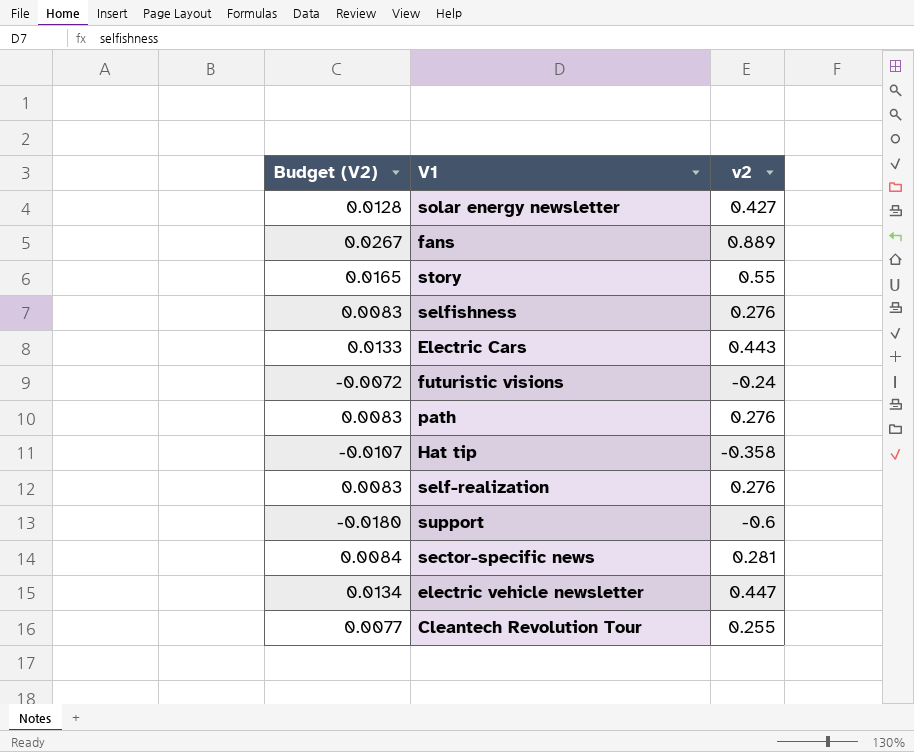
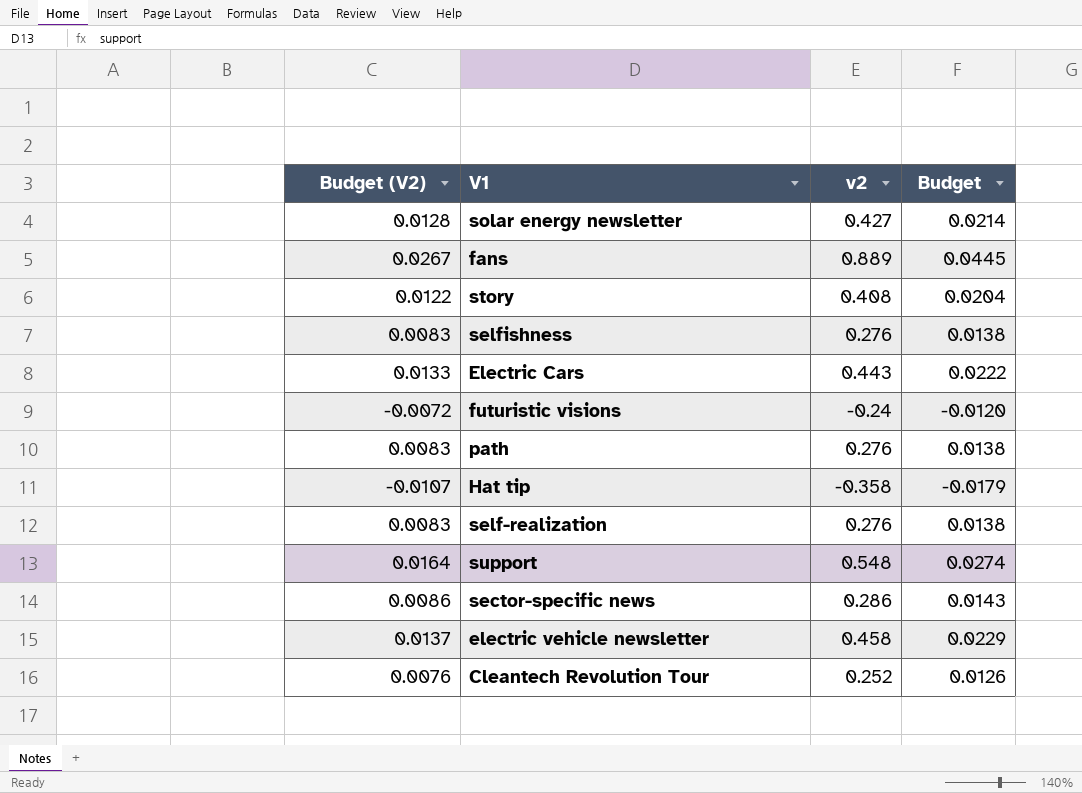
column Budget | formula: none -> [v2] * 0.05
story | Budget (V2): 0.0165 -> 0.0122
story | v2: 0.55 -> 0.408
support | Budget (V2): -0.0180 -> 0.0164
support | v2: -0.6 -> 0.548
sector-specific news | Budget (V2): 0.0084 -> 0.0086
sector-specific news | v2: 0.281 -> 0.286
electric vehicle newsletter | Budget (V2): 0.0134 -> 0.0137
electric vehicle newsletter | v2: 0.447 -> 0.458
Cleantech Revolution Tour | Budget (V2): 0.0077 -> 0.0076
Cleantech Revolution Tour | v2: 0.255 -> 0.252

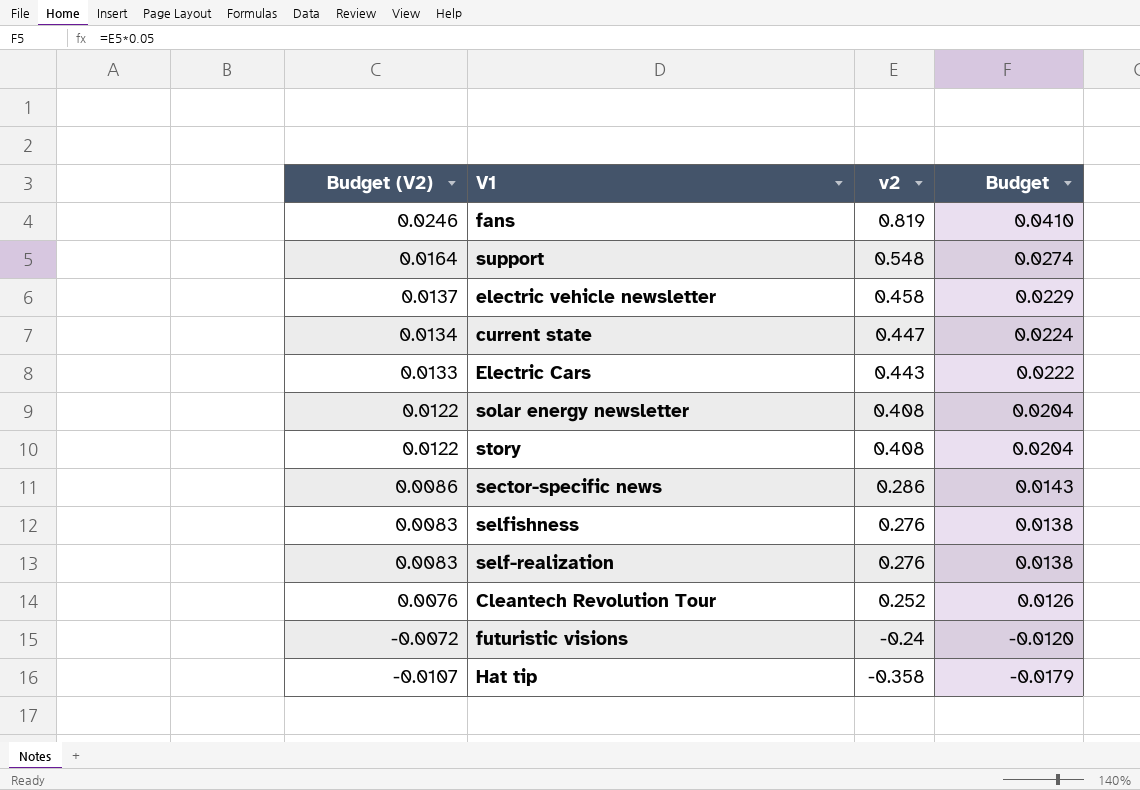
row order: none -> Budget (V2) descending
row path: 0.0083 | 0.276 | 0.0138 -> none
fans | Budget (V2): 0.0267 -> 0.0246
fans | v2: 0.889 -> 0.819
fans | Budget: 0.0445 -> 0.0410
row current state: none -> 0.0134 | 0.447 | 0.0224
solar energy newsletter | Budget (V2): 0.0128 -> 0.0122
solar energy newsletter | v2: 0.427 -> 0.408
solar energy newsletter | Budget: 0.0214 -> 0.0204

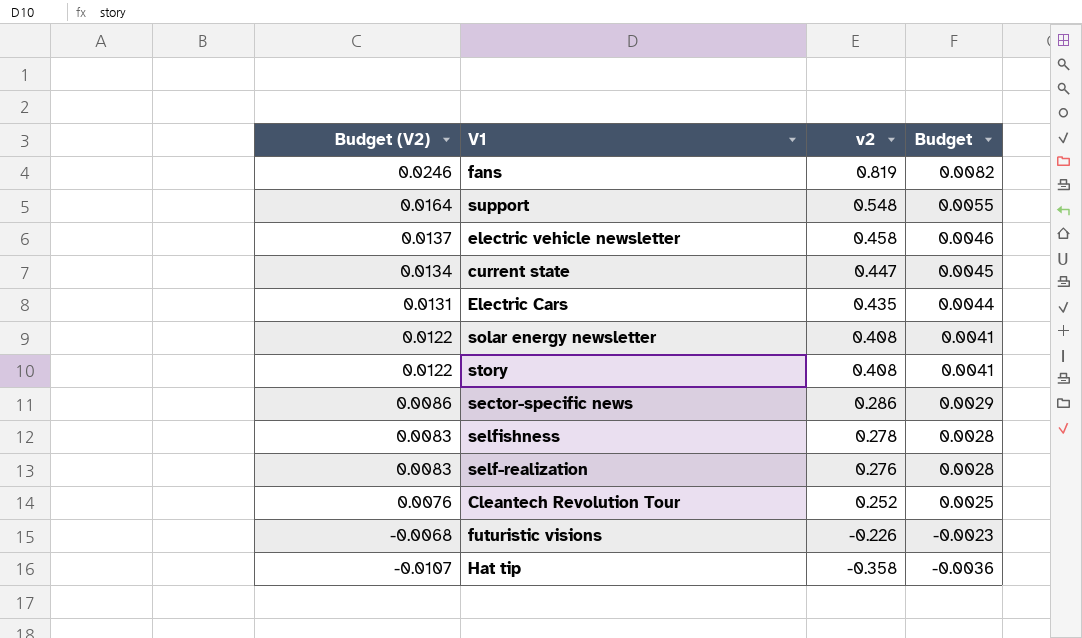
column Budget | formula: [v2] * 0.05 -> [v2] * 0.01
Electric Cars | Budget (V2): 0.0133 -> 0.0131
Electric Cars | v2: 0.443 -> 0.435
selfishness | v2: 0.276 -> 0.278
futuristic visions | Budget (V2): -0.0072 -> -0.0068
futuristic visions | v2: -0.24 -> -0.226

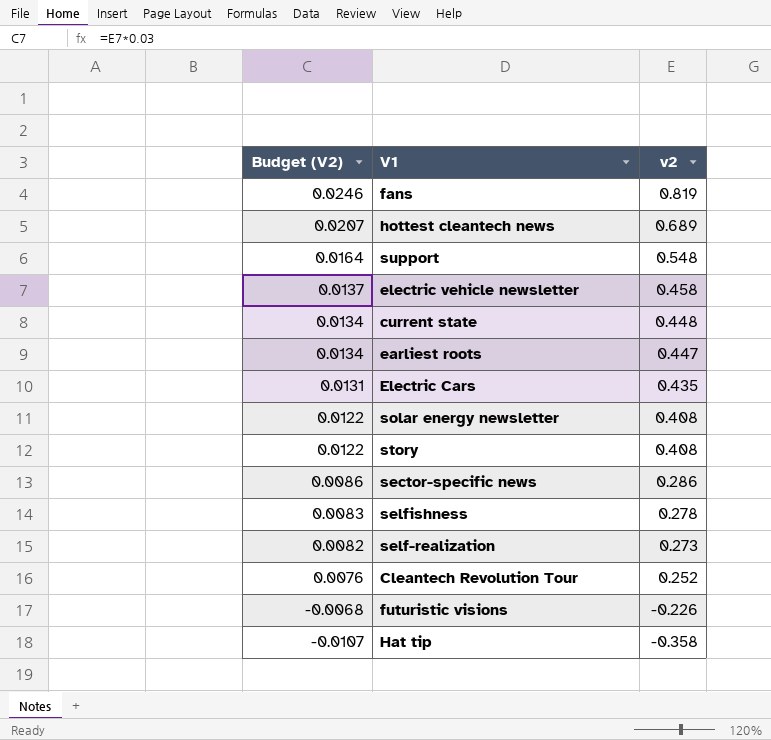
column Budget | formula: [v2] * 0.01 -> none
row hottest cleantech news: none -> 0.0207 | 0.689
current state | v2: 0.447 -> 0.448
row earliest roots: none -> 0.0134 | 0.447
self-realization | Budget (V2): 0.0083 -> 0.0082
self-realization | v2: 0.276 -> 0.273

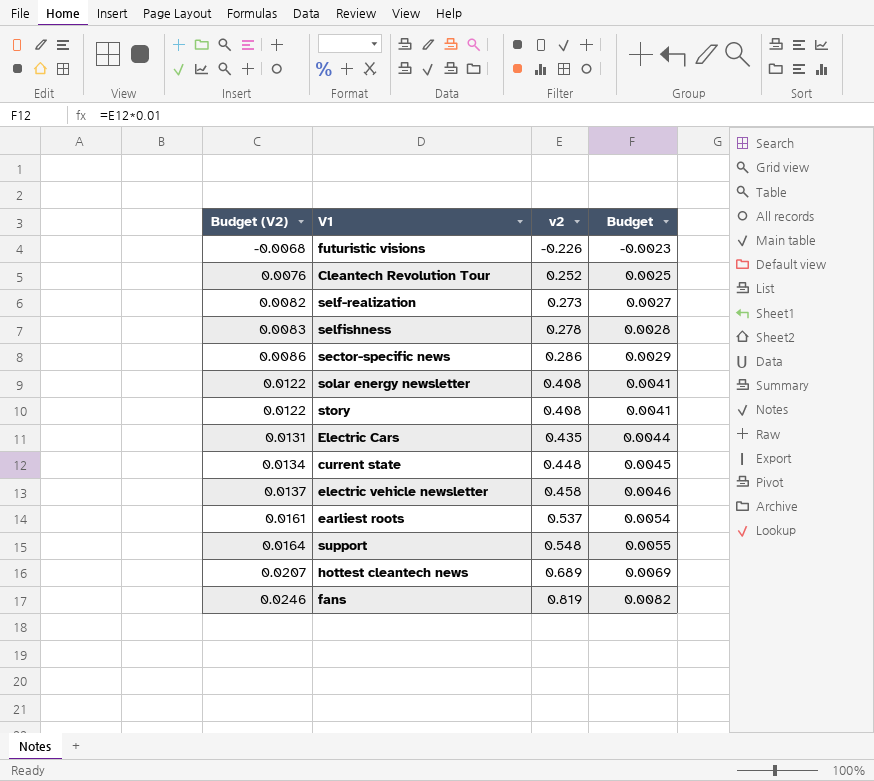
row order: Budget (V2) descending -> Budget (V2) ascending
column Budget | formula: none -> [v2] * 0.01
row Hat tip: -0.0107 | -0.358 -> none
earliest roots | Budget (V2): 0.0134 -> 0.0161
earliest roots | v2: 0.447 -> 0.537

